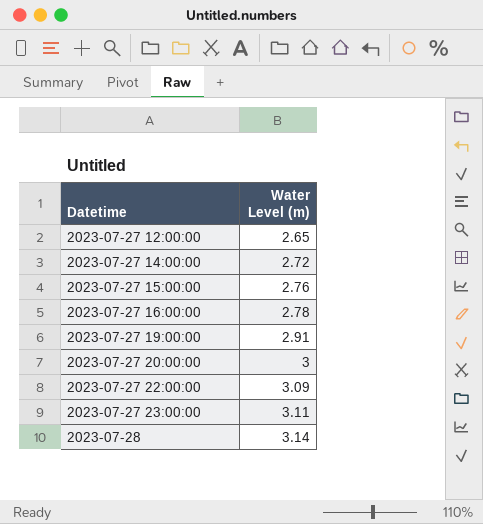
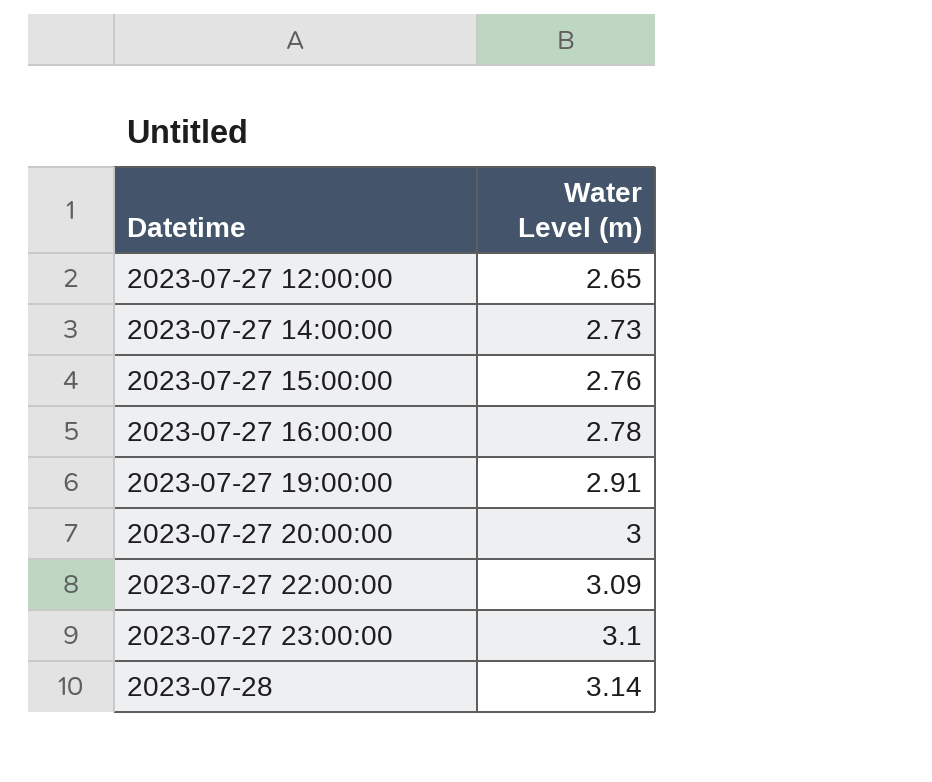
2023-07-27 14:00:00 | Water Level (m): 2.72 -> 2.73
2023-07-27 23:00:00 | Water Level (m): 3.11 -> 3.1

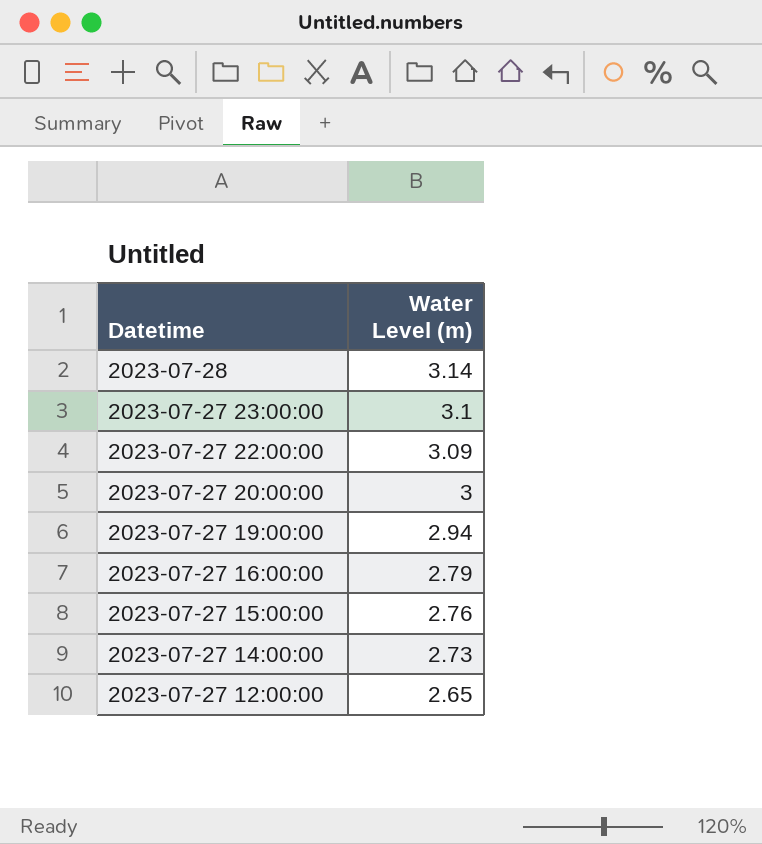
row order: Datetime ascending -> Datetime descending
2023-07-27 19:00:00 | Water Level (m): 2.91 -> 2.94
2023-07-27 16:00:00 | Water Level (m): 2.78 -> 2.79

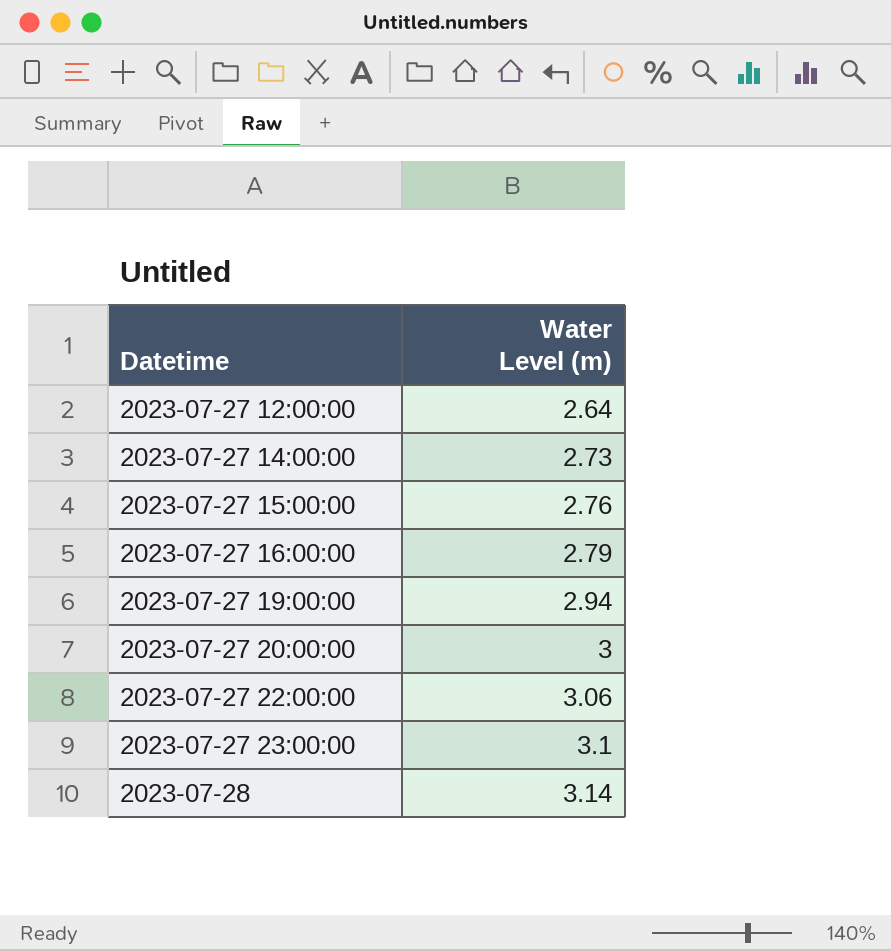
row order: Datetime descending -> Datetime ascending
2023-07-27 12:00:00 | Water Level (m): 2.65 -> 2.64
2023-07-27 22:00:00 | Water Level (m): 3.09 -> 3.06

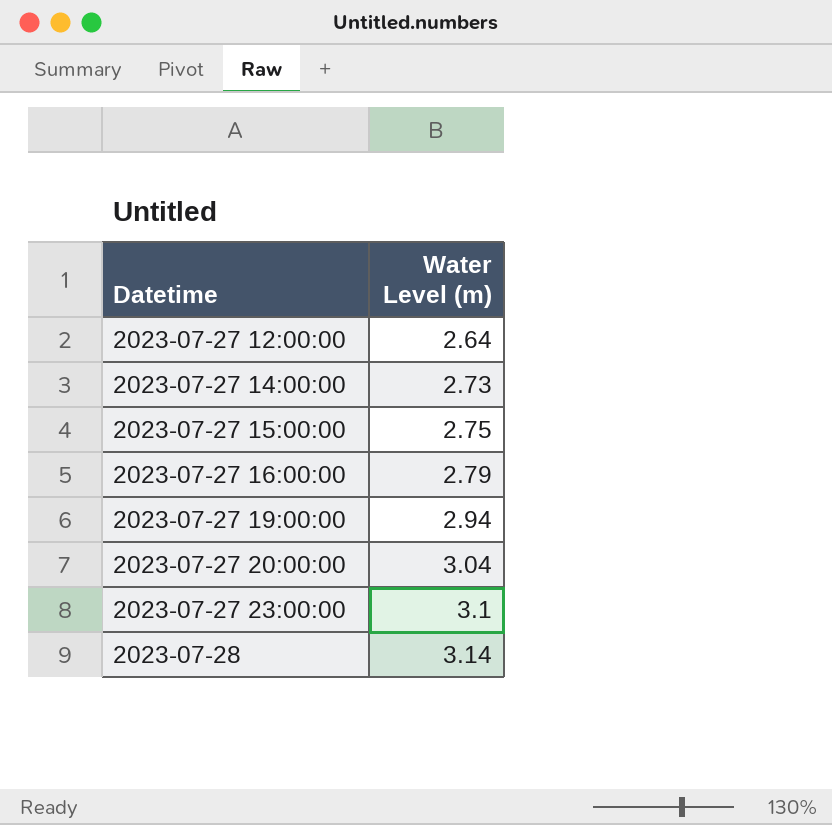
row 2023-07-27 22:00:00: 3.06 -> none
2023-07-27 15:00:00 | Water Level (m): 2.76 -> 2.75
2023-07-27 20:00:00 | Water Level (m): 3 -> 3.04

